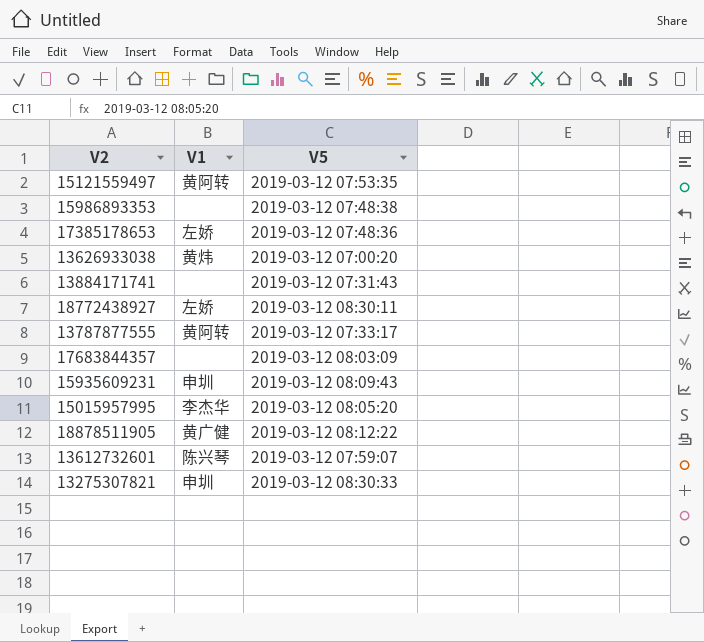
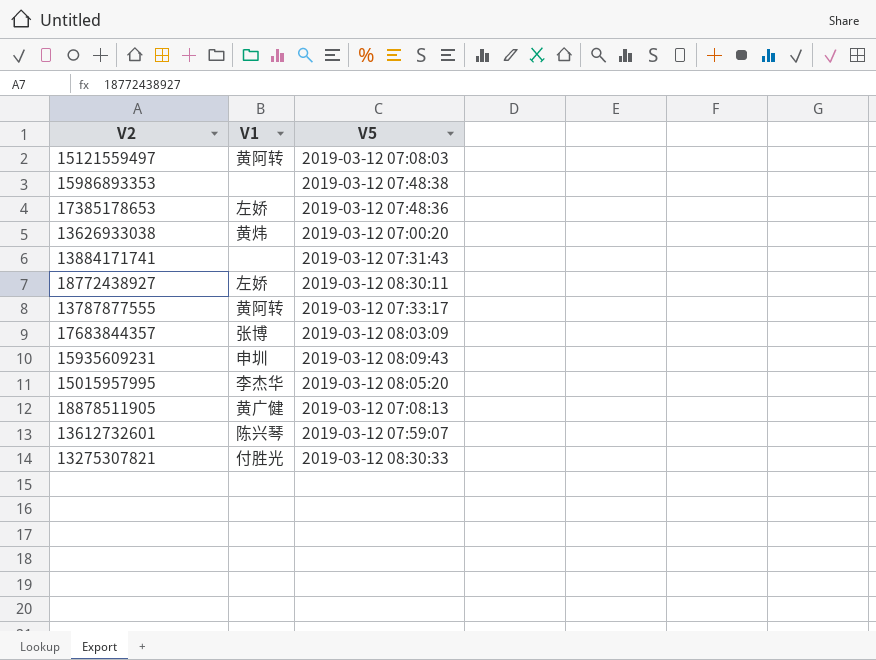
15121559497 | V5: 2019-03-12 07:53:35 -> 2019-03-12 07:08:03
17683844357 | V1: none -> 张博
18878511905 | V5: 2019-03-12 08:12:22 -> 2019-03-12 07:08:13
13275307821 | V1: 申圳 -> 付胜光

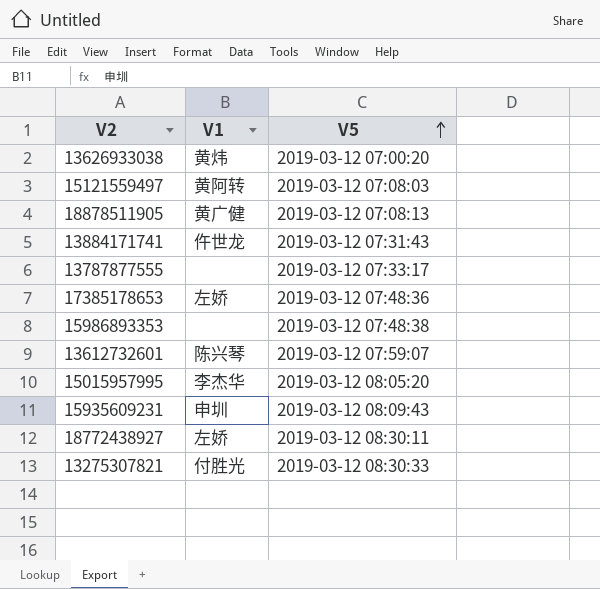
row order: none -> V5 ascending
row 17683844357: 张博 | 2019-03-12 08:03:09 -> none
13884171741 | V1: none -> 仵世龙
13787877555 | V1: 黄阿转 -> none

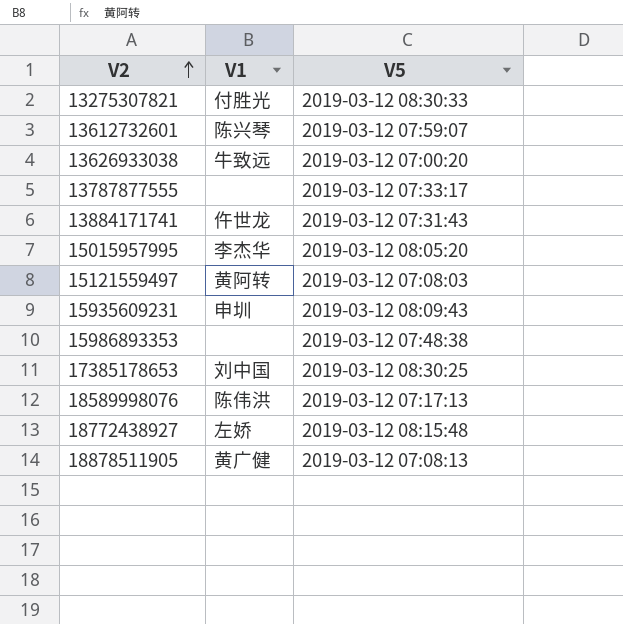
row order: V5 ascending -> V2 ascending
13626933038 | V1: 黄炜 -> 牛致远
17385178653 | V1: 左娇 -> 刘中国
17385178653 | V5: 2019-03-12 07:48:36 -> 2019-03-12 08:30:25
row 18589998076: none -> 陈伟洪 | 2019-03-12 07:17:13
18772438927 | V5: 2019-03-12 08:30:11 -> 2019-03-12 08:15:48

